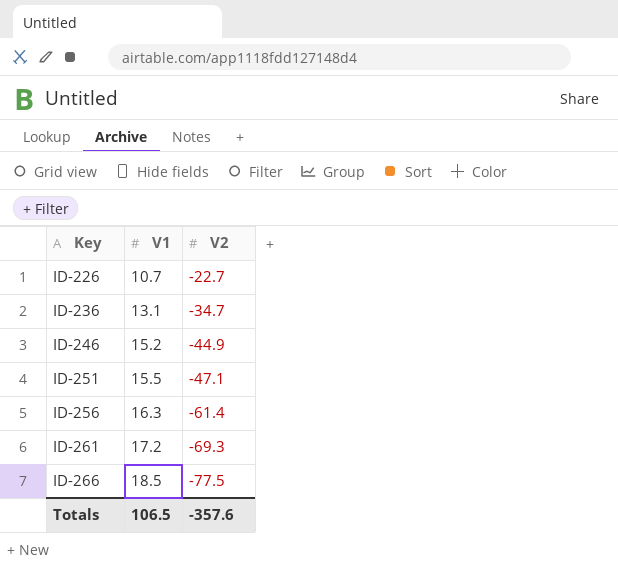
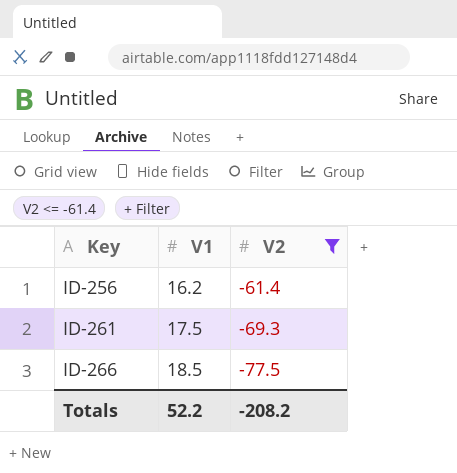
filter: none -> V2 <= -61.4
ID-256 | V1: 16.3 -> 16.2
ID-261 | V1: 17.2 -> 17.5
Totals | V1: 106.5 -> 52.2
Totals | V2: -357.6 -> -208.2

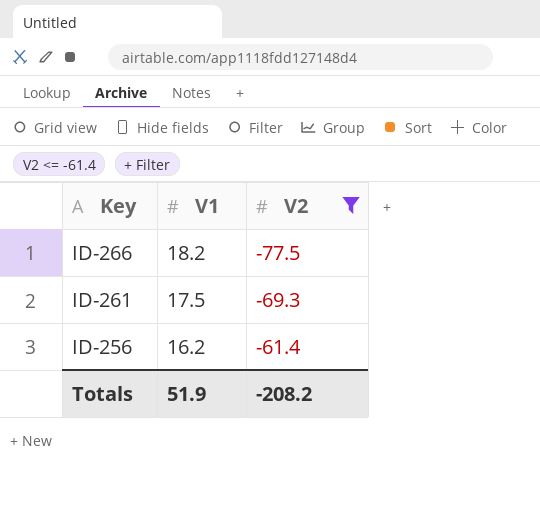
row order: Key ascending -> Key descending
ID-266 | V1: 18.5 -> 18.2
Totals | V1: 52.2 -> 51.9

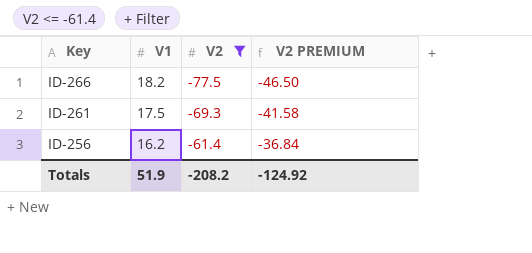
column V2 PREMIUM | formula: none -> [V2] * 0.6

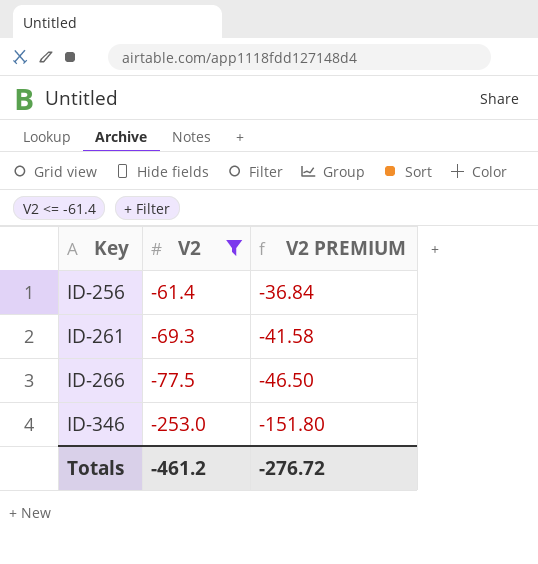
row order: Key descending -> Key ascending
column V1 | position: 2 -> none
row ID-346: none -> -253.0 | -151.80
Totals | V2: -208.2 -> -461.2
Totals | V2 PREMIUM: -124.92 -> -276.72

